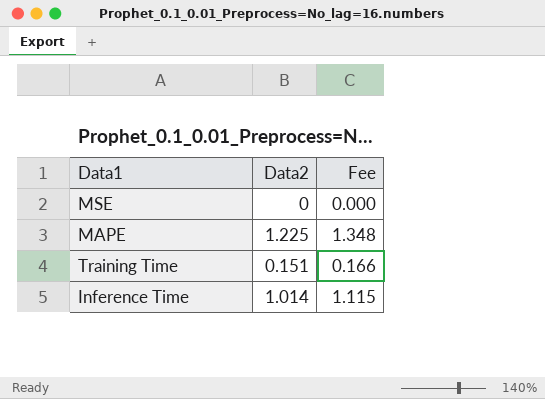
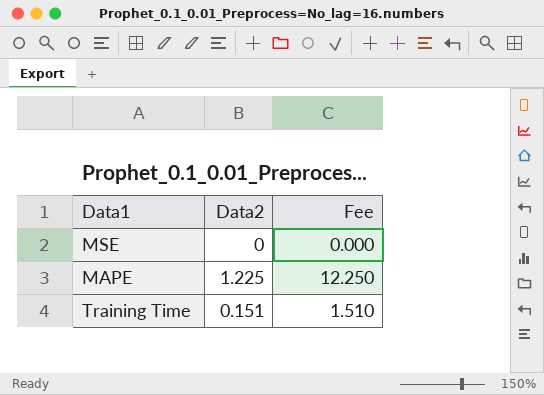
column Fee | formula: [Data2] * 1.1 -> [Data2] * 10
row Inference Time: 1.014 | 1.115 -> none

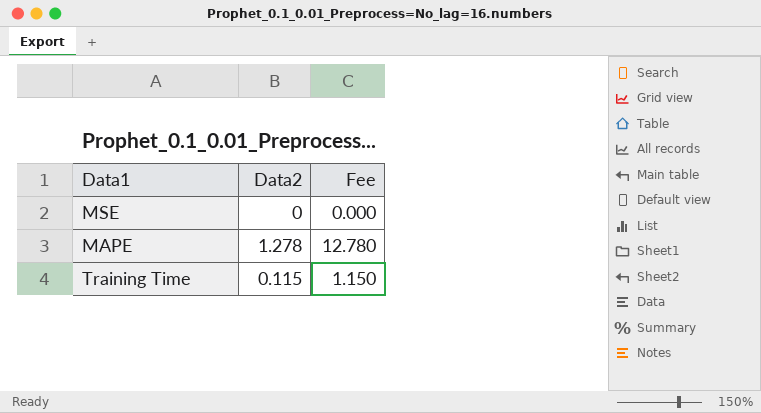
MAPE | Data2: 1.225 -> 1.278
MAPE | Fee: 12.250 -> 12.780
Training Time | Data2: 0.151 -> 0.115
Training Time | Fee: 1.510 -> 1.150

